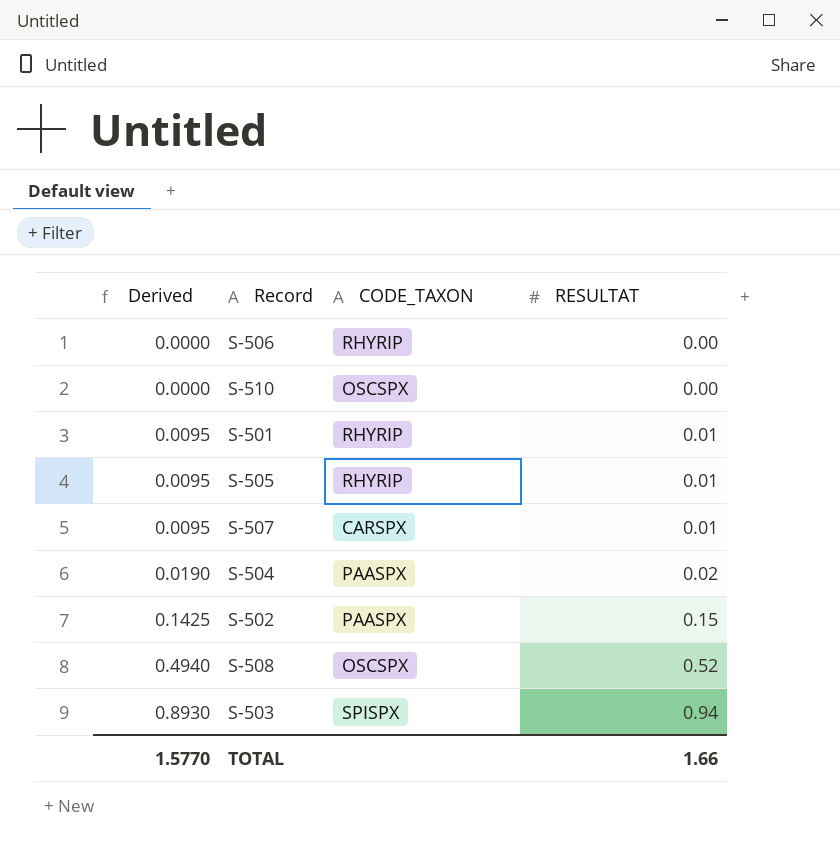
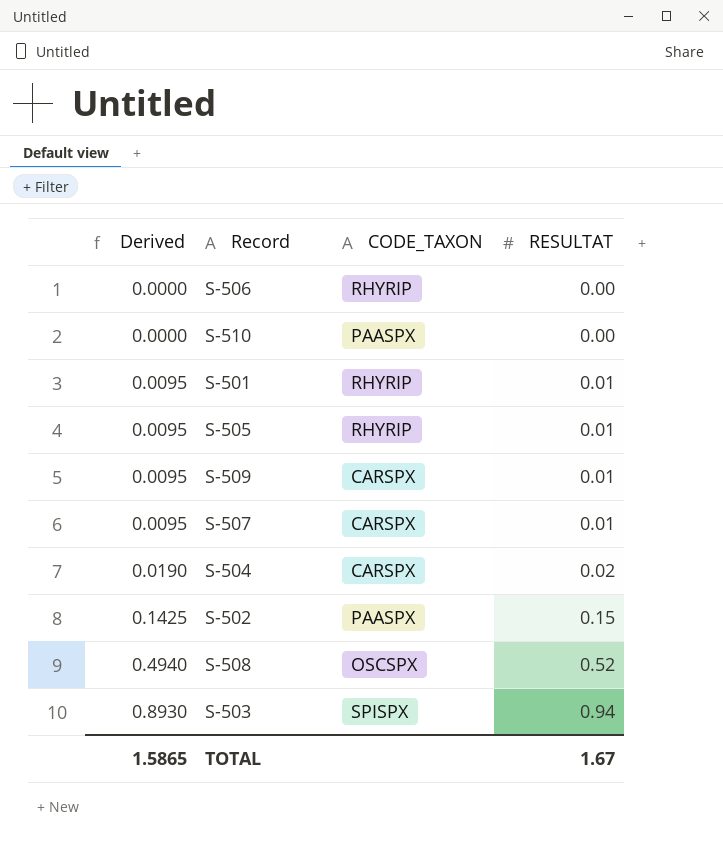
S-510 | CODE_TAXON: OSCSPX -> PAASPX
row S-509: none -> 0.0095 | CARSPX | 0.01
S-504 | CODE_TAXON: PAASPX -> CARSPX
TOTAL | Derived: 1.5770 -> 1.5865
TOTAL | RESULTAT: 1.66 -> 1.67

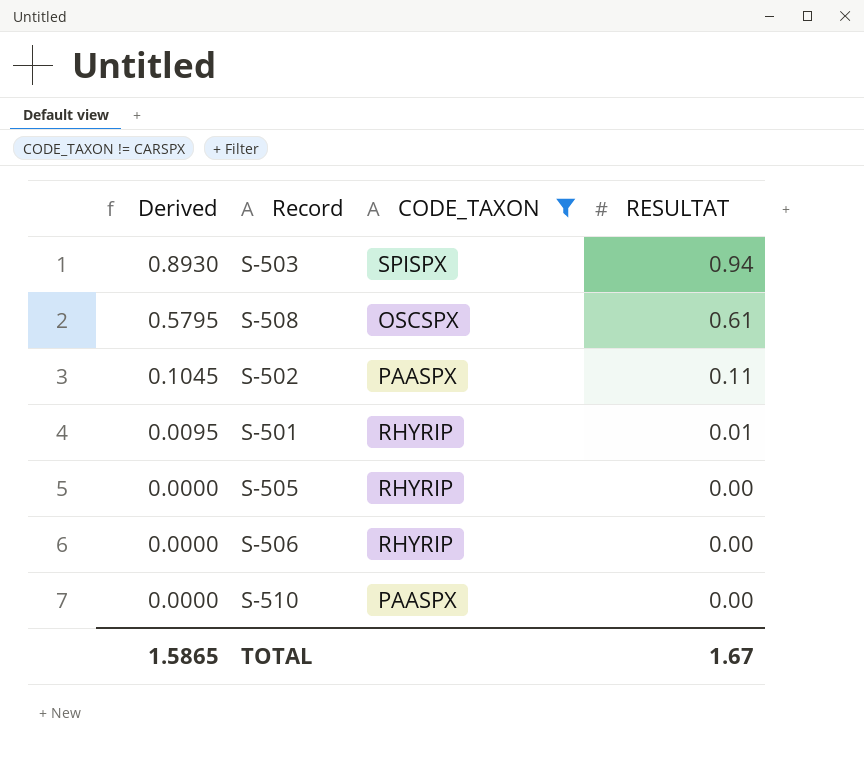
filter: none -> CODE_TAXON != CARSPX
row order: Derived ascending -> Derived descending
S-508 | Derived: 0.4940 -> 0.5795
S-508 | RESULTAT: 0.52 -> 0.61
S-502 | Derived: 0.1425 -> 0.1045
S-502 | RESULTAT: 0.15 -> 0.11
S-505 | Derived: 0.0095 -> 0.0000
S-505 | RESULTAT: 0.01 -> 0.00

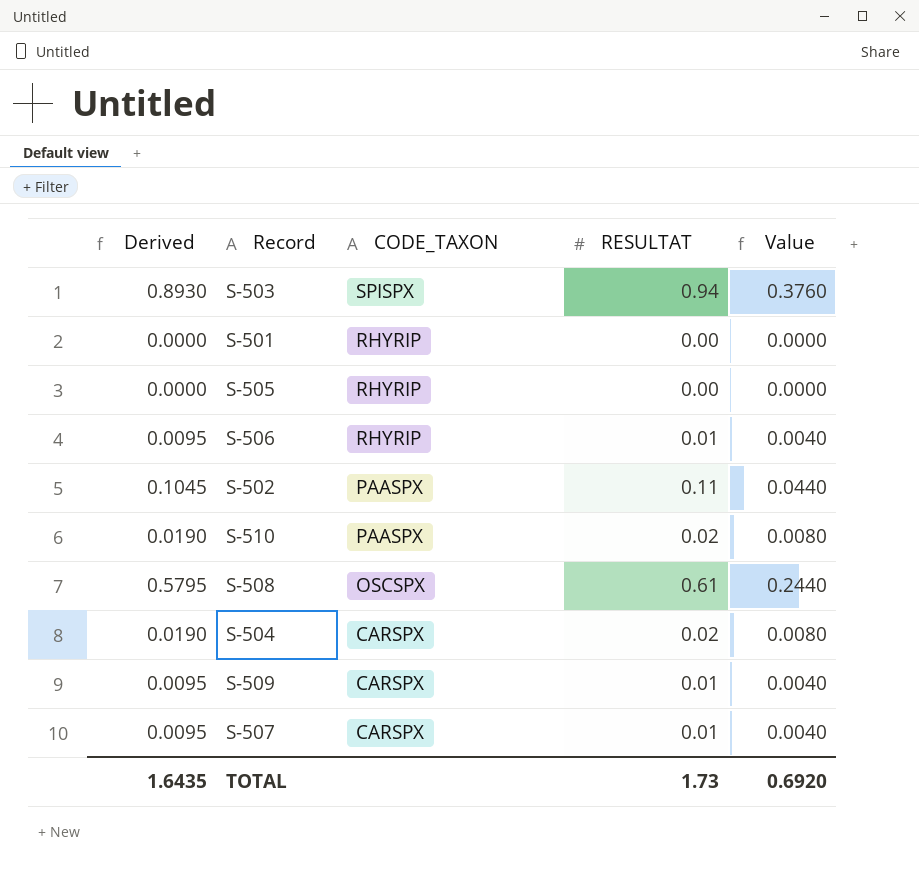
filter: CODE_TAXON != CARSPX -> none
row order: Derived descending -> CODE_TAXON descending
column Value | formula: none -> [RESULTAT] * 0.4
S-501 | Derived: 0.0095 -> 0.0000
S-501 | RESULTAT: 0.01 -> 0.00
S-506 | Derived: 0.0000 -> 0.0095
S-506 | RESULTAT: 0.00 -> 0.01
S-510 | Derived: 0.0000 -> 0.0190
S-510 | RESULTAT: 0.00 -> 0.02
TOTAL | Derived: 1.5865 -> 1.6435
TOTAL | RESULTAT: 1.67 -> 1.73

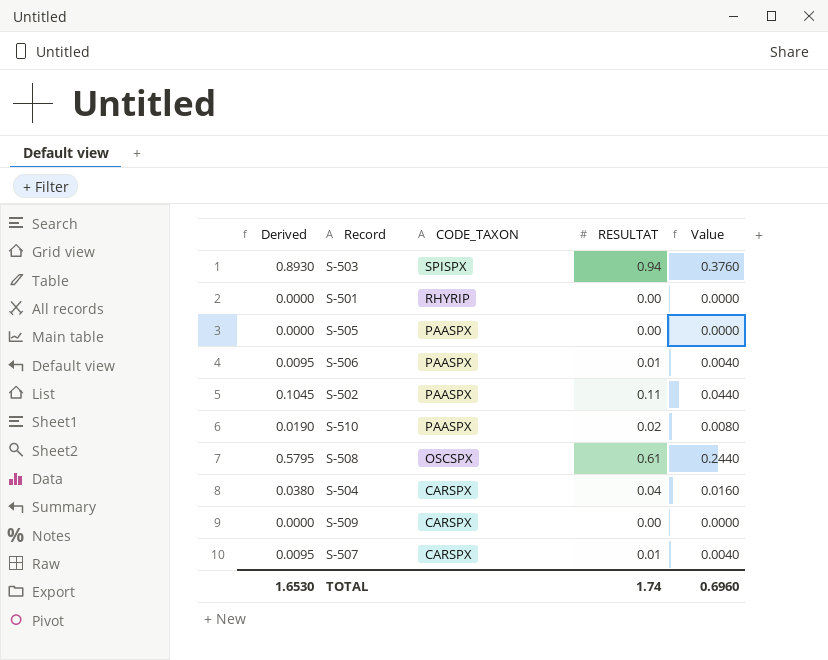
S-505 | CODE_TAXON: RHYRIP -> PAASPX
S-506 | CODE_TAXON: RHYRIP -> PAASPX
S-504 | Derived: 0.0190 -> 0.0380
S-504 | RESULTAT: 0.02 -> 0.04
S-504 | Value: 0.0080 -> 0.0160
S-509 | Derived: 0.0095 -> 0.0000
S-509 | RESULTAT: 0.01 -> 0.00
S-509 | Value: 0.0040 -> 0.0000
TOTAL | Derived: 1.6435 -> 1.6530
TOTAL | RESULTAT: 1.73 -> 1.74
TOTAL | Value: 0.6920 -> 0.6960

